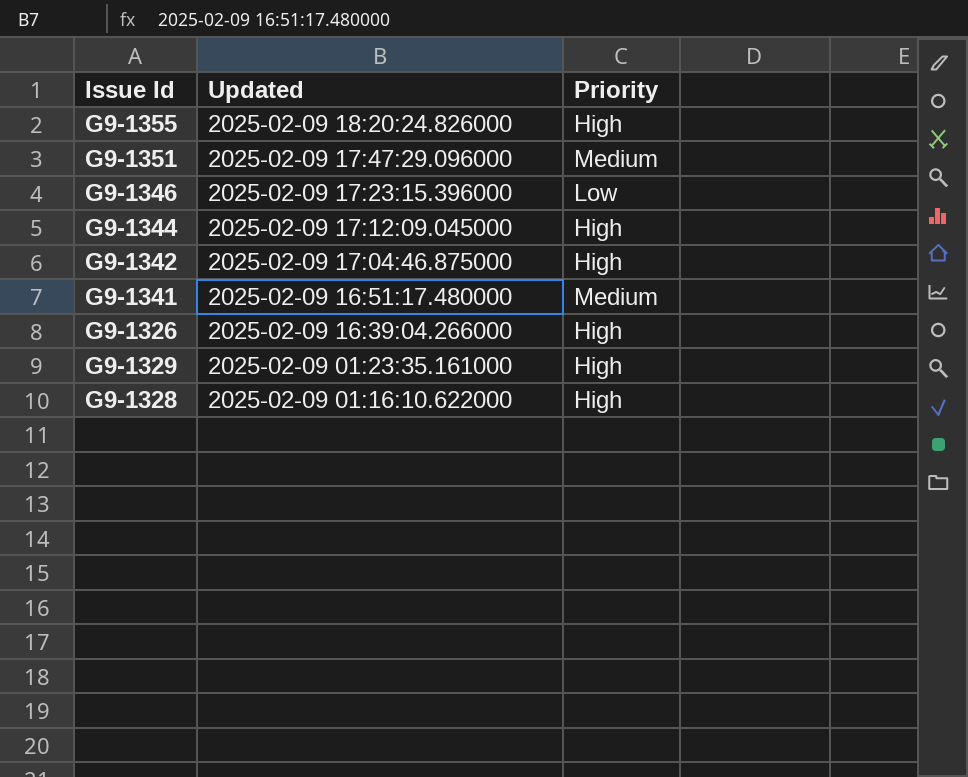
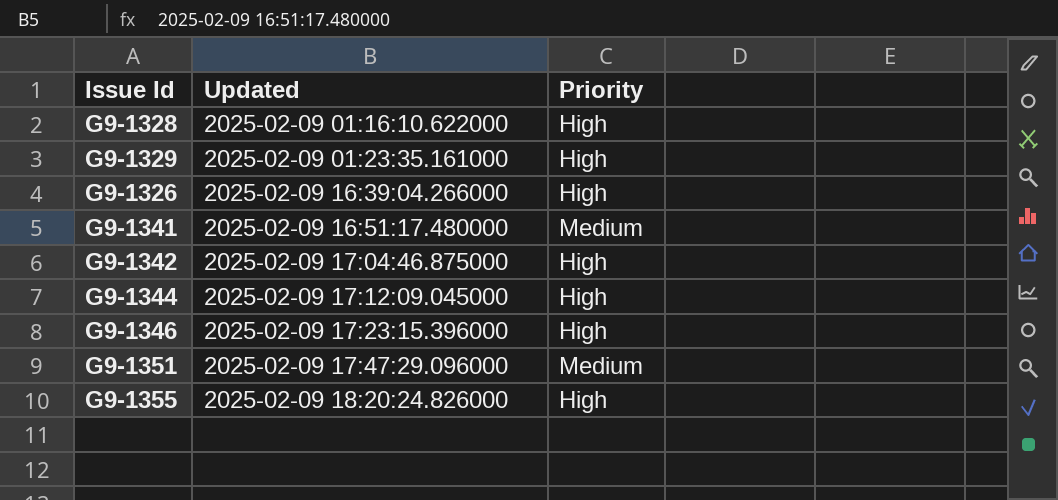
row order: Updated descending -> Updated ascending
G9-1346 | Priority: Low -> High

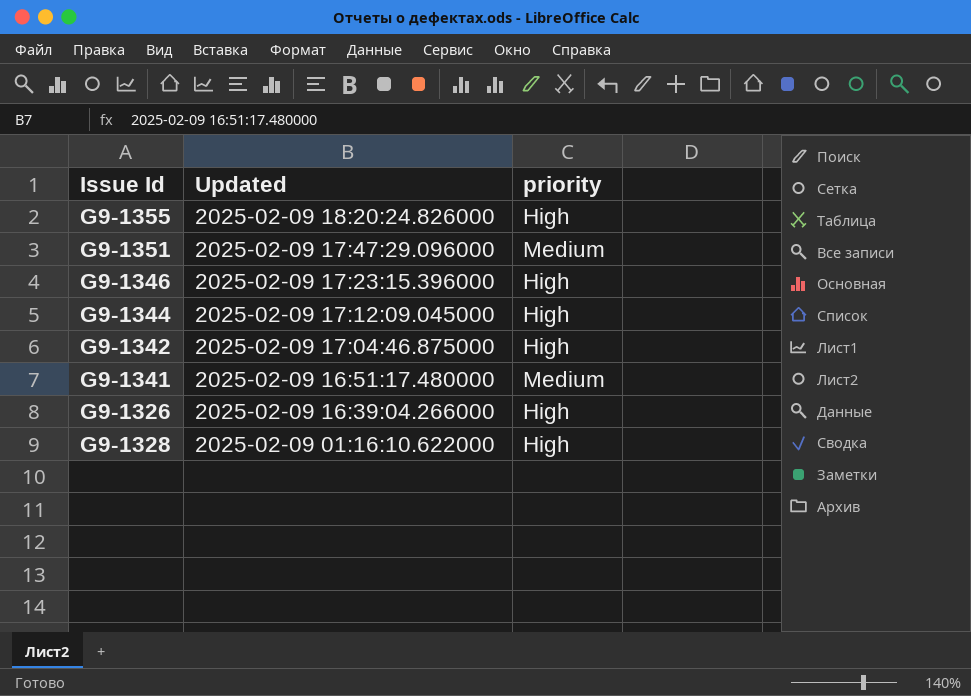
row order: Updated ascending -> Updated descending
column name: Priority -> priority
row G9-1329: 2025-02-09 01:23:35.161000 | High -> none

